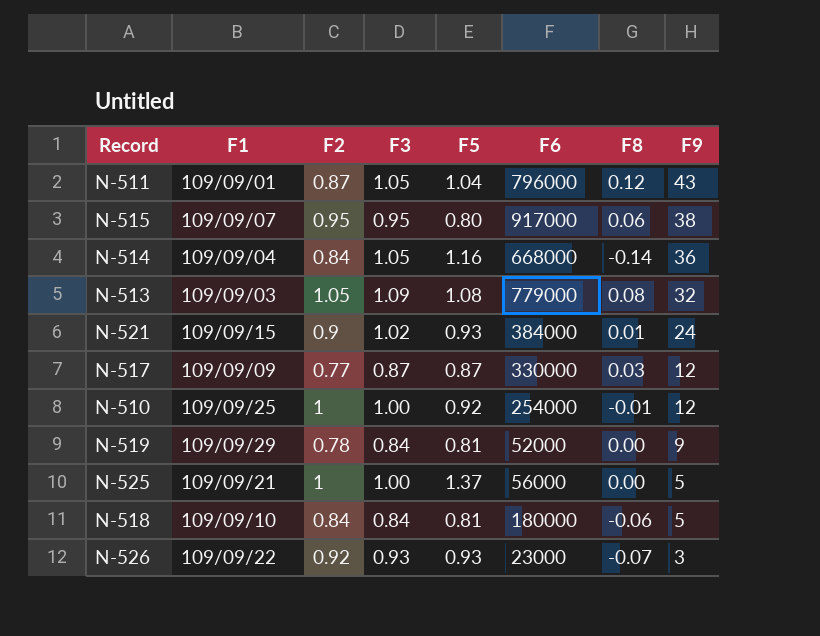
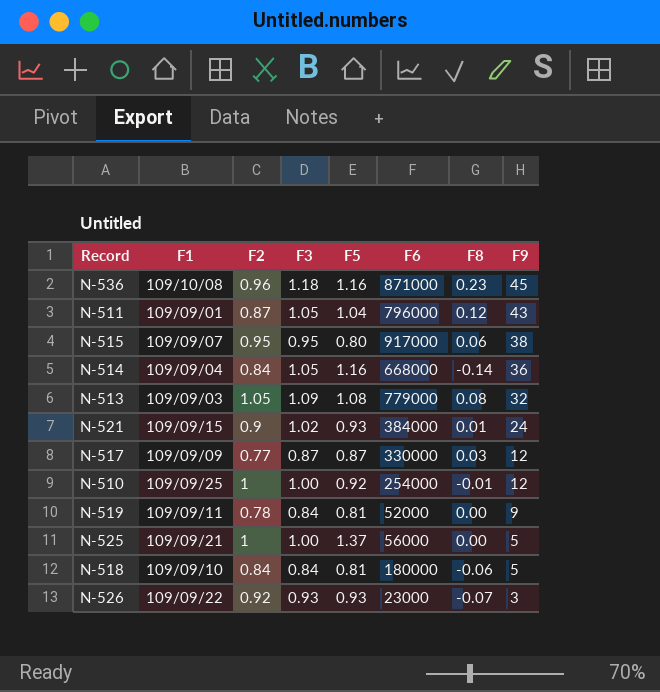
row N-536: none -> 109/10/08 | 0.96 | 1.18 | 1.16 | 871000 | 0.23 | 45
N-519 | F1: 109/09/29 -> 109/09/11

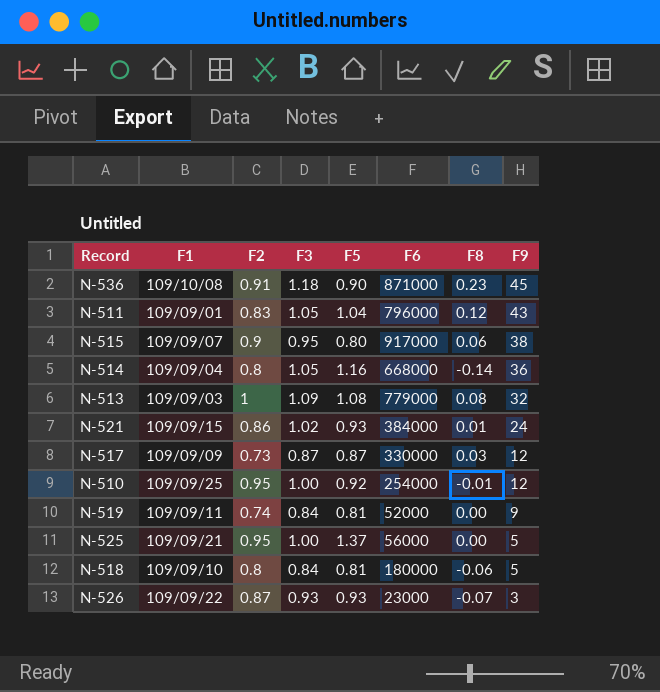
N-536 | F2: 0.96 -> 0.91
N-536 | F5: 1.16 -> 0.90
N-511 | F2: 0.87 -> 0.83
N-515 | F2: 0.95 -> 0.9
N-514 | F2: 0.84 -> 0.8
N-513 | F2: 1.05 -> 1
N-521 | F2: 0.9 -> 0.86
N-517 | F2: 0.77 -> 0.73
N-510 | F2: 1 -> 0.95
N-519 | F2: 0.78 -> 0.74
N-525 | F2: 1 -> 0.95
N-518 | F2: 0.84 -> 0.8
N-526 | F2: 0.92 -> 0.87

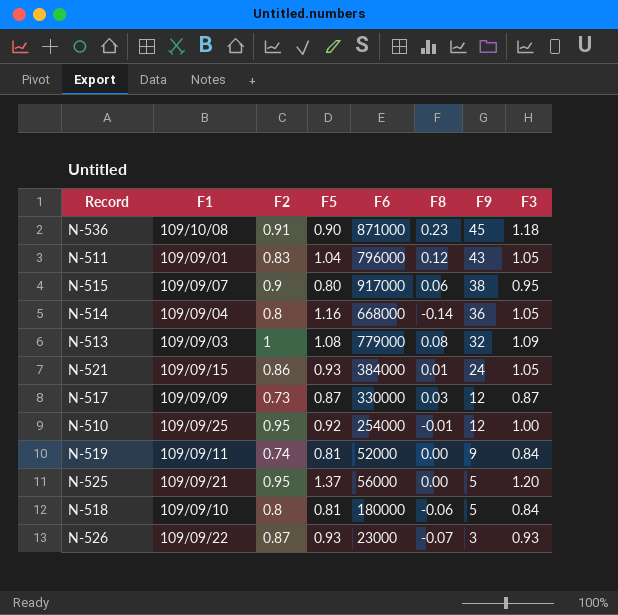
column F3 | position: 4 -> 8
N-521 | F3: 1.02 -> 1.05
N-525 | F3: 1.00 -> 1.20

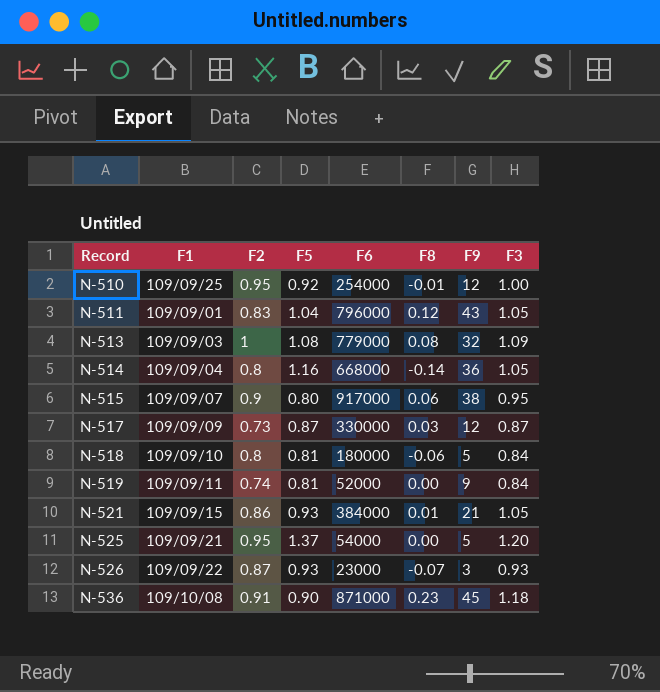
row order: F9 descending -> Record ascending
N-521 | F9: 24 -> 21
N-525 | F6: 56000 -> 54000

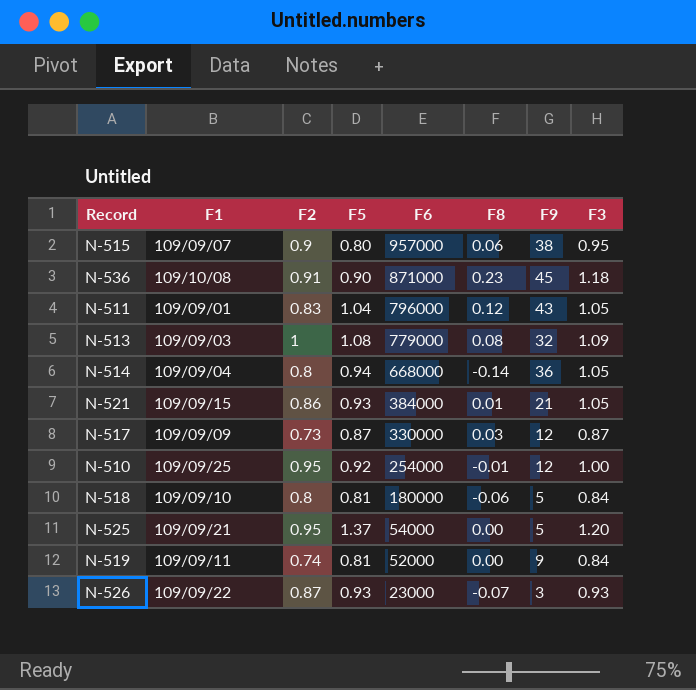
row order: Record ascending -> F6 descending
N-515 | F6: 917000 -> 957000
N-514 | F5: 1.16 -> 0.94

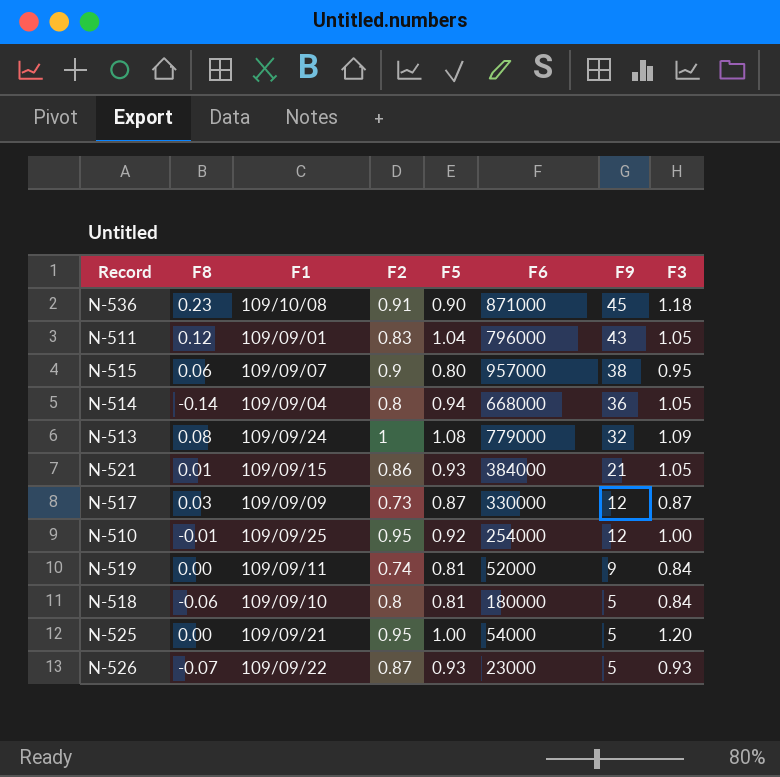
row order: F6 descending -> F9 descending
column F8 | position: 6 -> 2
N-513 | F1: 109/09/03 -> 109/09/24
N-525 | F5: 1.37 -> 1.00
N-526 | F9: 3 -> 5

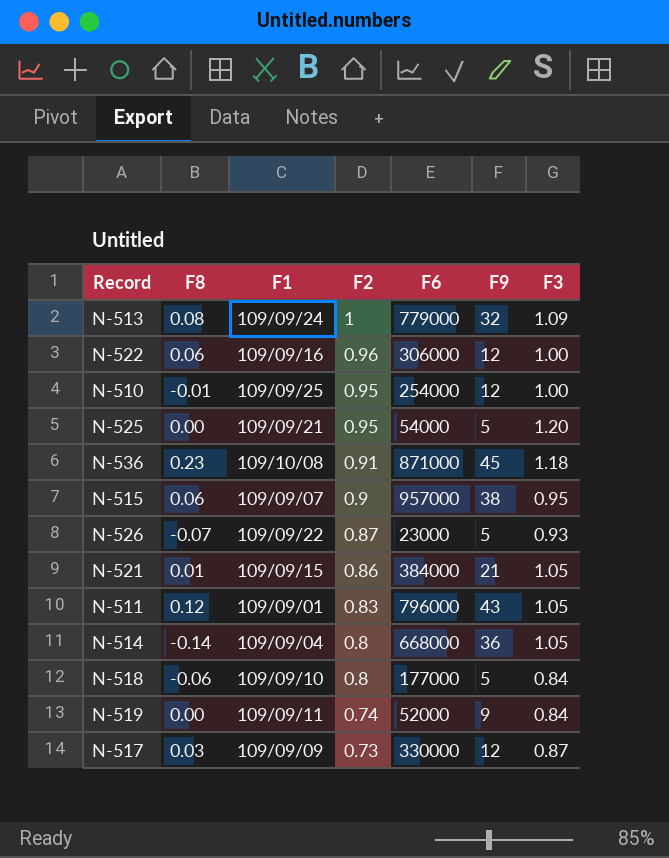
row order: F9 descending -> F2 descending
column F5 | position: 5 -> none
row N-522: none -> 0.06 | 109/09/16 | 0.96 | 306000 | 12 | 1.00
N-518 | F6: 180000 -> 177000

